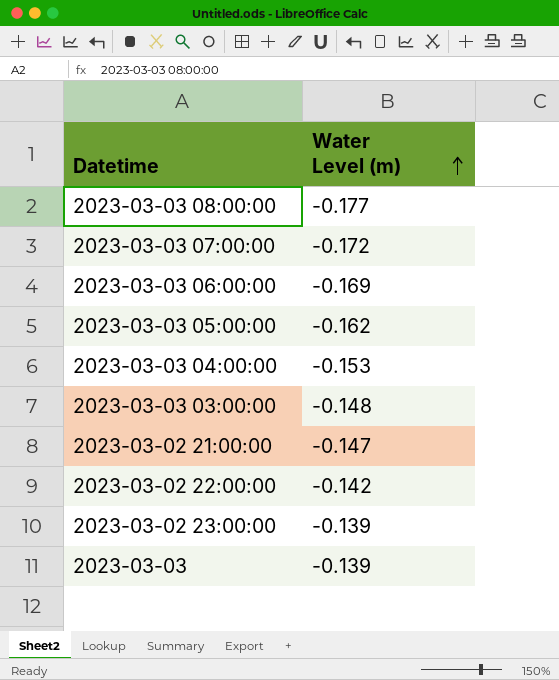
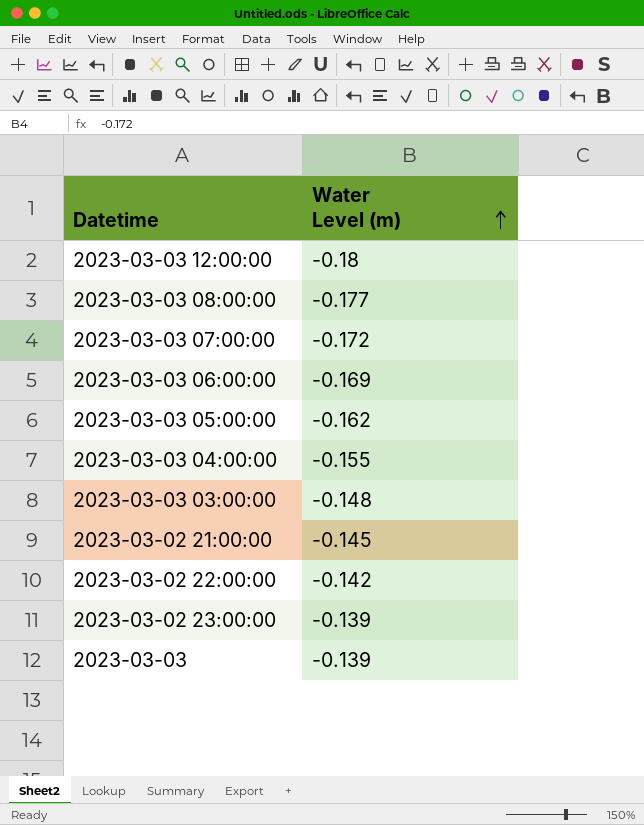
row 2023-03-03 12:00:00: none -> -0.18
2023-03-03 04:00:00 | Water Level (m): -0.153 -> -0.155
2023-03-02 21:00:00 | Water Level (m): -0.147 -> -0.145

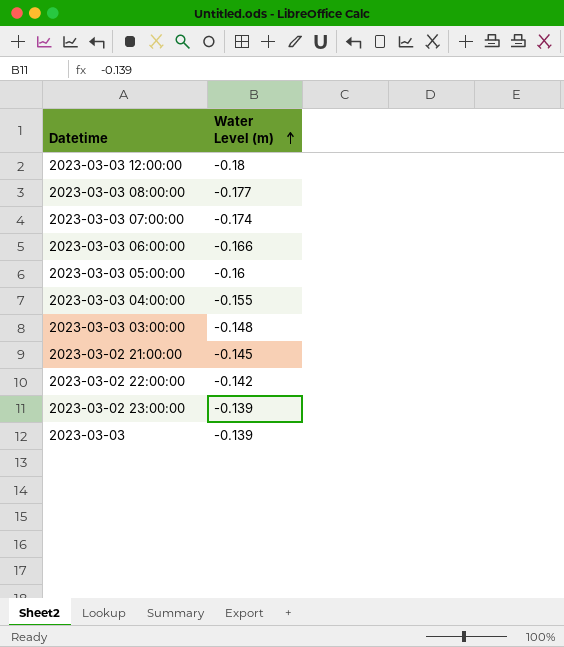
2023-03-03 07:00:00 | Water Level (m): -0.172 -> -0.174
2023-03-03 06:00:00 | Water Level (m): -0.169 -> -0.166
2023-03-03 05:00:00 | Water Level (m): -0.162 -> -0.16

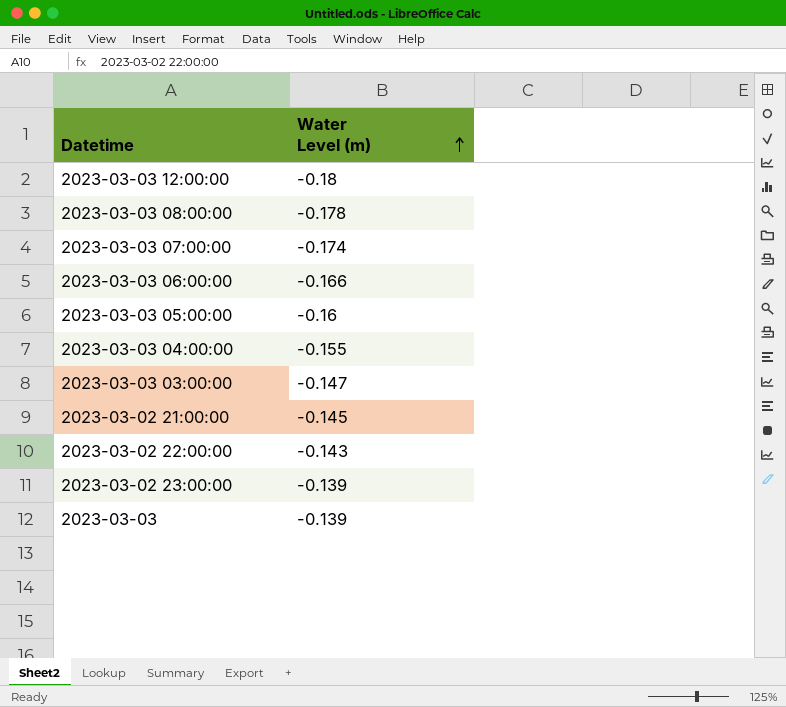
2023-03-03 08:00:00 | Water Level (m): -0.177 -> -0.178
2023-03-03 03:00:00 | Water Level (m): -0.148 -> -0.147
2023-03-02 22:00:00 | Water Level (m): -0.142 -> -0.143

